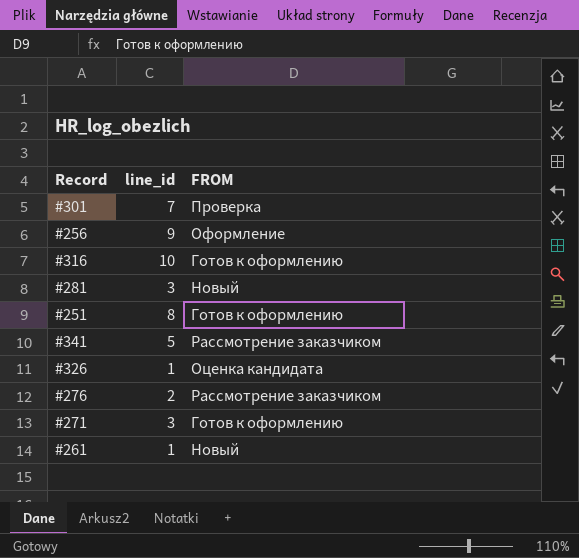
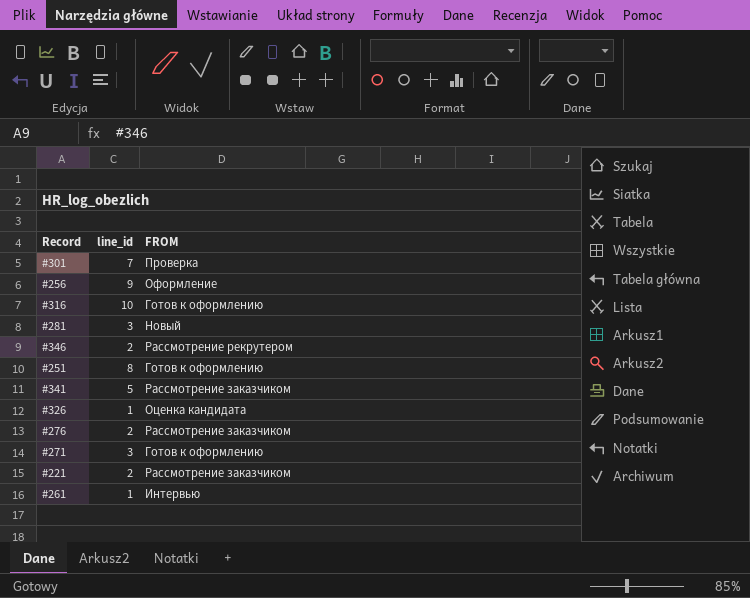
row #346: none -> 2 | Рассмотрение рекрутером
row #221: none -> 2 | Рассмотрение заказчиком
#261 | FROM: Новый -> Интервью

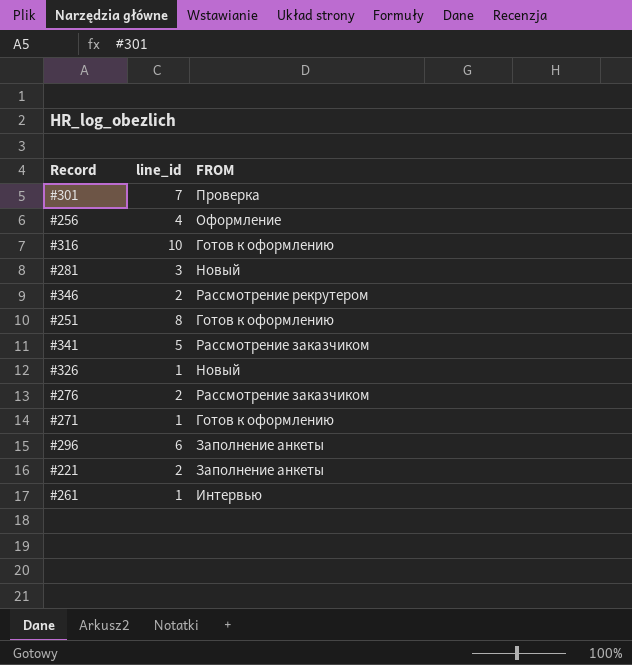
#256 | line_id: 9 -> 4
#326 | FROM: Оценка кандидата -> Новый
#271 | line_id: 3 -> 1
row #296: none -> 6 | Заполнение анкеты
#221 | FROM: Рассмотрение заказчиком -> Заполнение анкеты

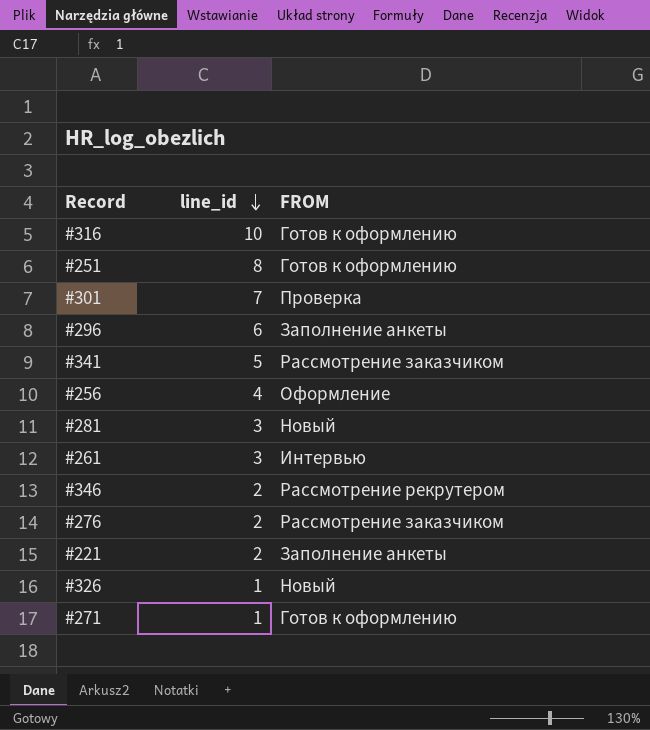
row order: none -> line_id descending
#261 | line_id: 1 -> 3

